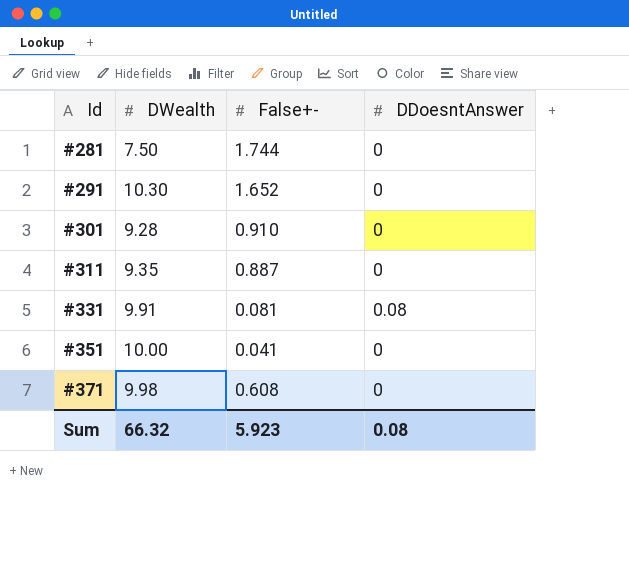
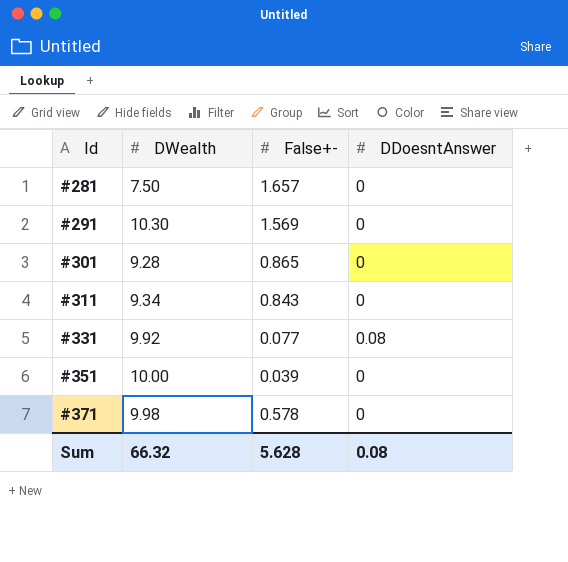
#281 | False+-: 1.744 -> 1.657
#291 | False+-: 1.652 -> 1.569
#301 | False+-: 0.910 -> 0.865
#311 | DWealth: 9.35 -> 9.34
#311 | False+-: 0.887 -> 0.843
#331 | DWealth: 9.91 -> 9.92
#331 | False+-: 0.081 -> 0.077
#351 | False+-: 0.041 -> 0.039
#371 | False+-: 0.608 -> 0.578
Sum | False+-: 5.923 -> 5.628

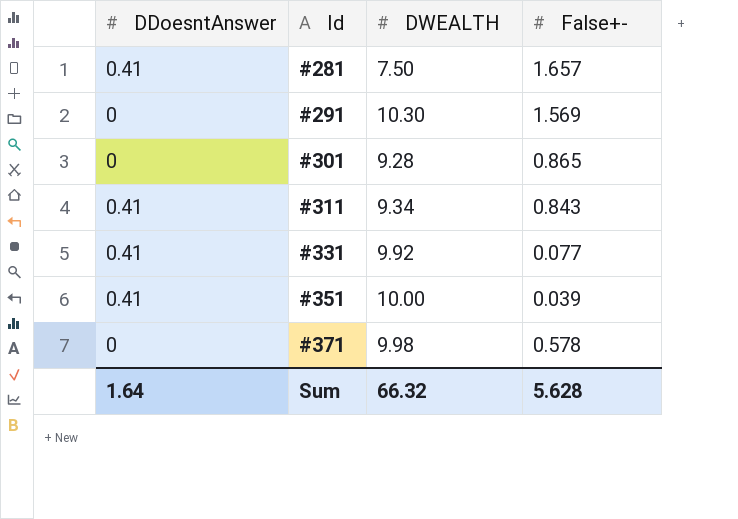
column DDoesntAnswer | position: 4 -> 1
column name: DWealth -> DWEALTH
#281 | DDoesntAnswer: 0 -> 0.41
#311 | DDoesntAnswer: 0 -> 0.41
#331 | DDoesntAnswer: 0.08 -> 0.41
#351 | DDoesntAnswer: 0 -> 0.41
Sum | DDoesntAnswer: 0.08 -> 1.64

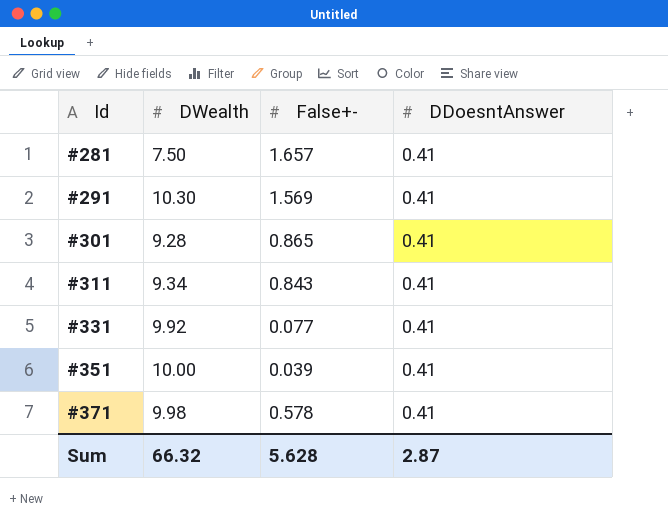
column name: DWEALTH -> DWealth
column DDoesntAnswer | position: 1 -> 4
#291 | DDoesntAnswer: 0 -> 0.41
#301 | DDoesntAnswer: 0 -> 0.41
#371 | DDoesntAnswer: 0 -> 0.41
Sum | DDoesntAnswer: 1.64 -> 2.87

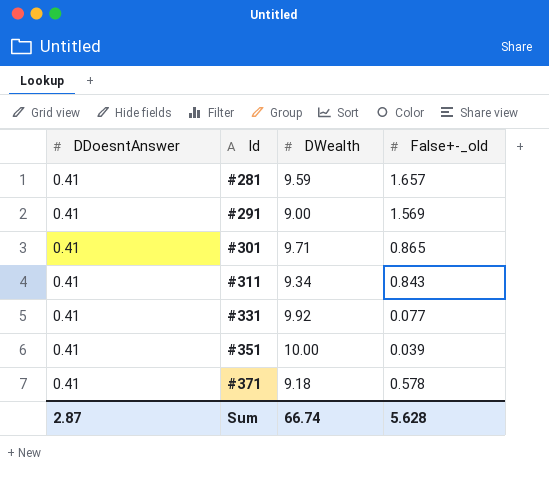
column DDoesntAnswer | position: 4 -> 1
column name: False+- -> False+-_old
#281 | DWealth: 7.50 -> 9.59
#291 | DWealth: 10.30 -> 9.00
#301 | DWealth: 9.28 -> 9.71
#371 | DWealth: 9.98 -> 9.18
Sum | DWealth: 66.32 -> 66.74

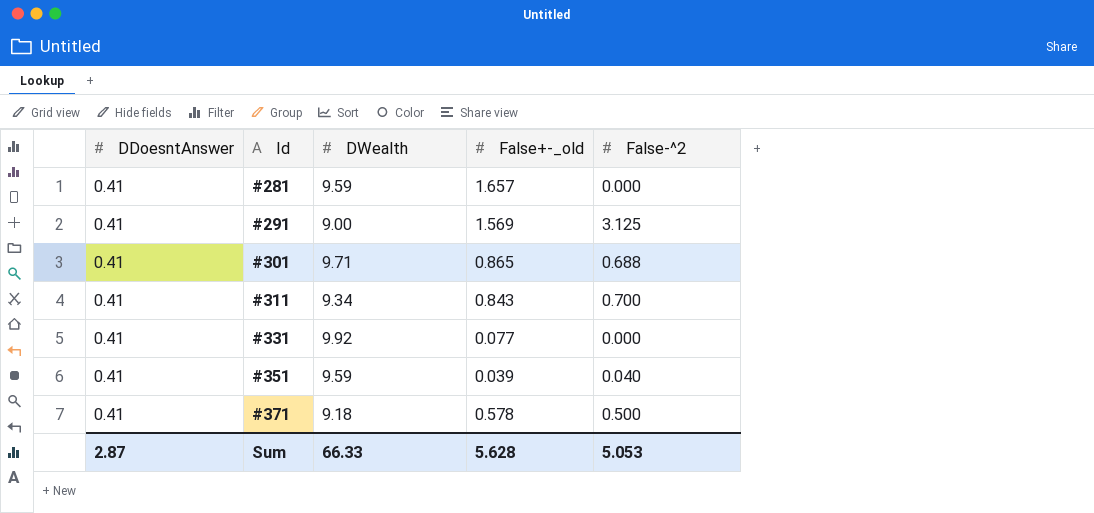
column False-^2 | position: none -> 5
#351 | DWealth: 10.00 -> 9.59
Sum | DWealth: 66.74 -> 66.33

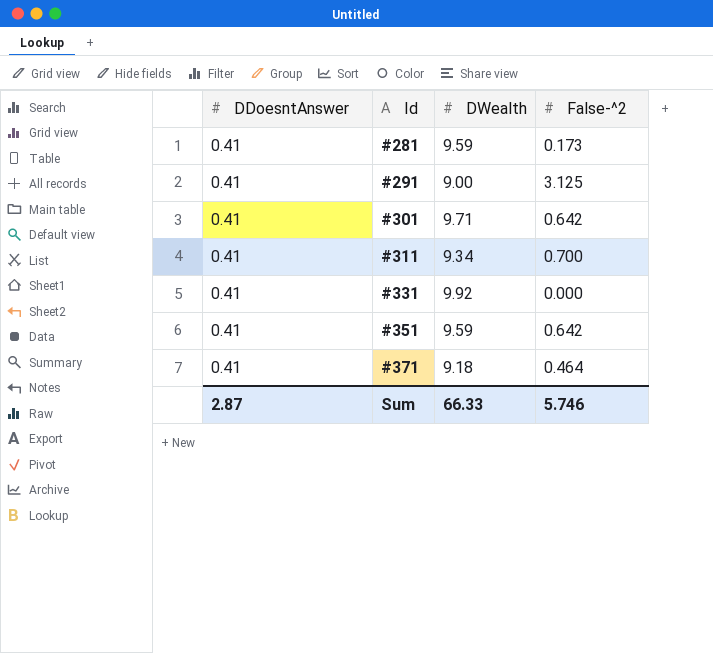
column False+-_old | position: 4 -> none
#281 | False-^2: 0.000 -> 0.173
#301 | False-^2: 0.688 -> 0.642
#351 | False-^2: 0.040 -> 0.642
#371 | False-^2: 0.500 -> 0.464
Sum | False-^2: 5.053 -> 5.746

